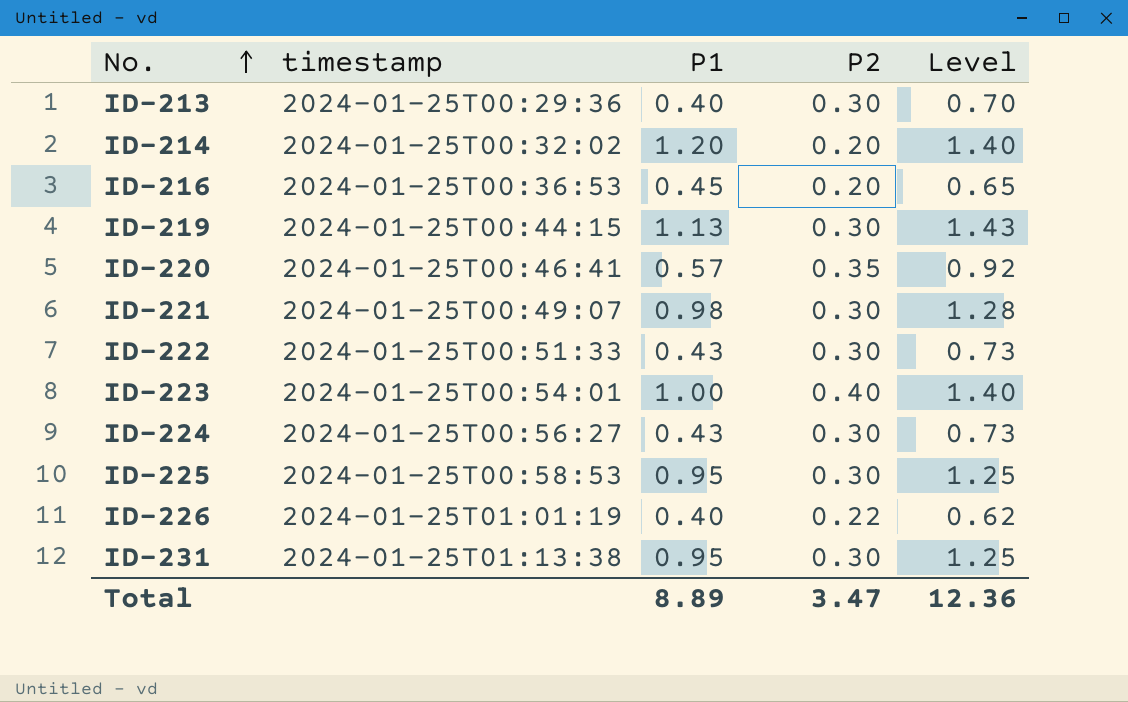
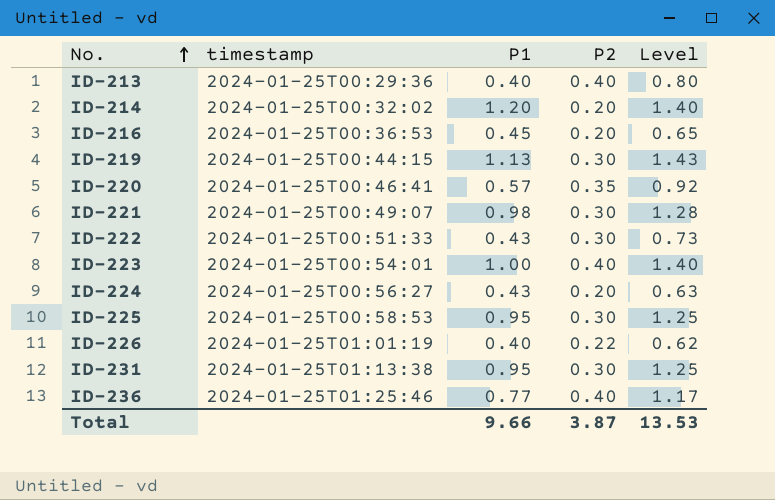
ID-213 | P2: 0.30 -> 0.40
ID-213 | Level: 0.70 -> 0.80
ID-224 | P2: 0.30 -> 0.20
ID-224 | Level: 0.73 -> 0.63
row ID-236: none -> 2024-01-25T01:25:46 | 0.77 | 0.40 | 1.17
Total | P1: 8.89 -> 9.66
Total | P2: 3.47 -> 3.87
Total | Level: 12.36 -> 13.53

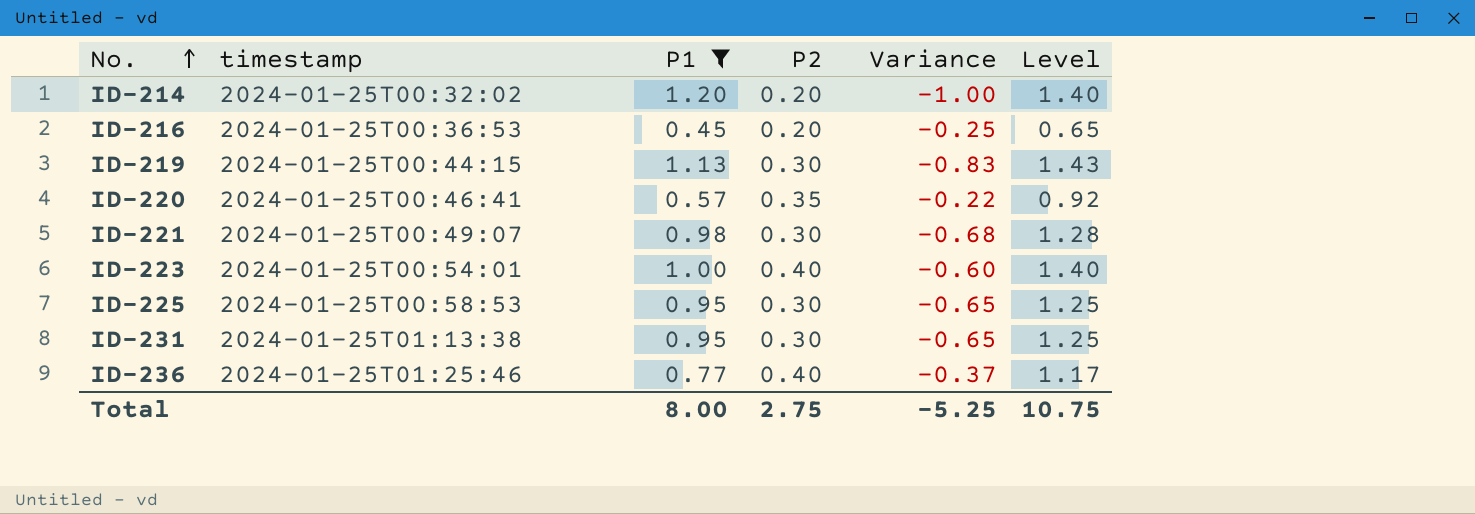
filter: none -> P1 >= 0.45
column Variance | formula: none -> [P2] - [P1]
Total | P1: 9.66 -> 8.00
Total | P2: 3.87 -> 2.75
Total | Level: 13.53 -> 10.75

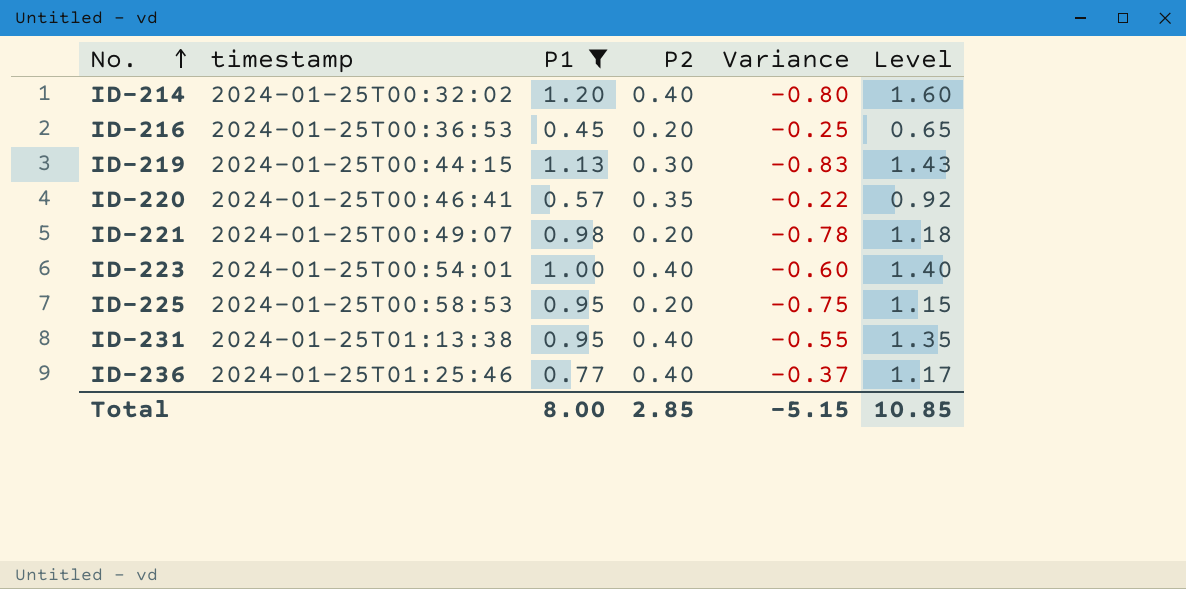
ID-214 | P2: 0.20 -> 0.40
ID-214 | Variance: -1.00 -> -0.80
ID-214 | Level: 1.40 -> 1.60
ID-221 | P2: 0.30 -> 0.20
ID-221 | Variance: -0.68 -> -0.78
ID-221 | Level: 1.28 -> 1.18
ID-225 | P2: 0.30 -> 0.20
ID-225 | Variance: -0.65 -> -0.75
ID-225 | Level: 1.25 -> 1.15
ID-231 | P2: 0.30 -> 0.40
ID-231 | Variance: -0.65 -> -0.55
ID-231 | Level: 1.25 -> 1.35
Total | P2: 2.75 -> 2.85
Total | Variance: -5.25 -> -5.15
Total | Level: 10.75 -> 10.85

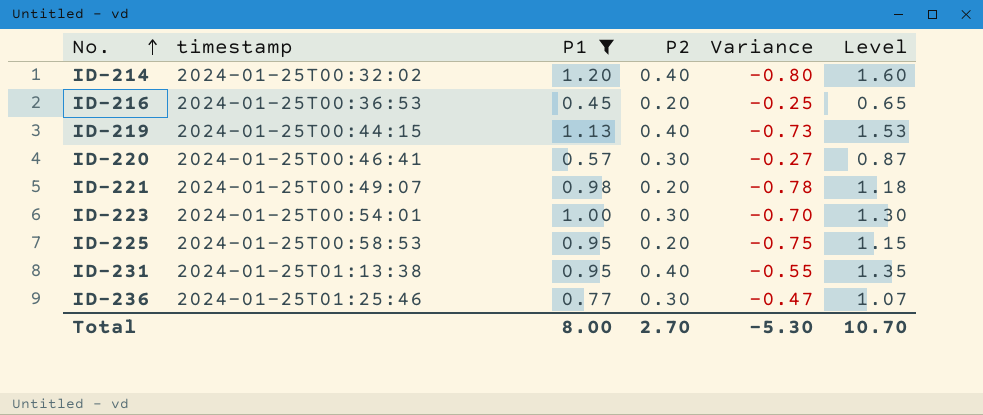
ID-219 | P2: 0.30 -> 0.40
ID-219 | Variance: -0.83 -> -0.73
ID-219 | Level: 1.43 -> 1.53
ID-220 | P2: 0.35 -> 0.30
ID-220 | Variance: -0.22 -> -0.27
ID-220 | Level: 0.92 -> 0.87
ID-223 | P2: 0.40 -> 0.30
ID-223 | Variance: -0.60 -> -0.70
ID-223 | Level: 1.40 -> 1.30
ID-236 | P2: 0.40 -> 0.30
ID-236 | Variance: -0.37 -> -0.47
ID-236 | Level: 1.17 -> 1.07
Total | P2: 2.85 -> 2.70
Total | Variance: -5.15 -> -5.30
Total | Level: 10.85 -> 10.70

